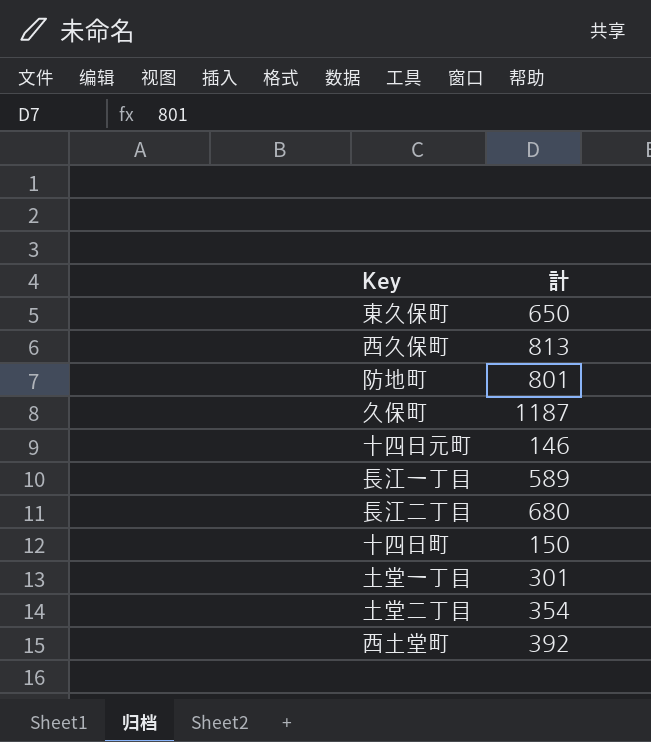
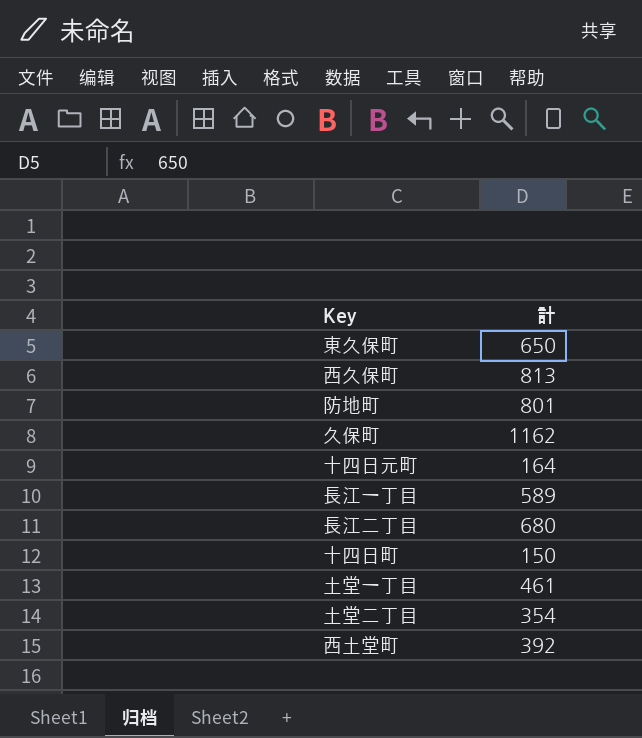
久保町 | 計: 1187 -> 1162
十四日元町 | 計: 146 -> 164
土堂一丁目 | 計: 301 -> 461

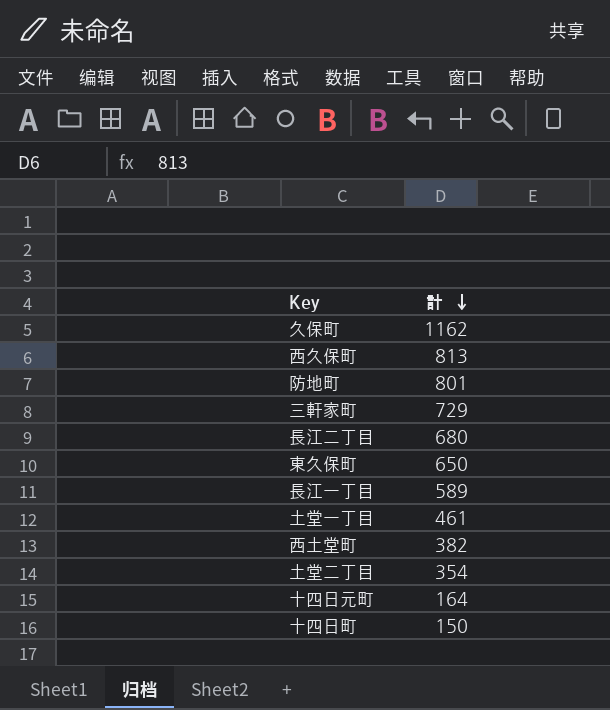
row order: none -> 計 descending
row 三軒家町: none -> 729
西土堂町 | 計: 392 -> 382

